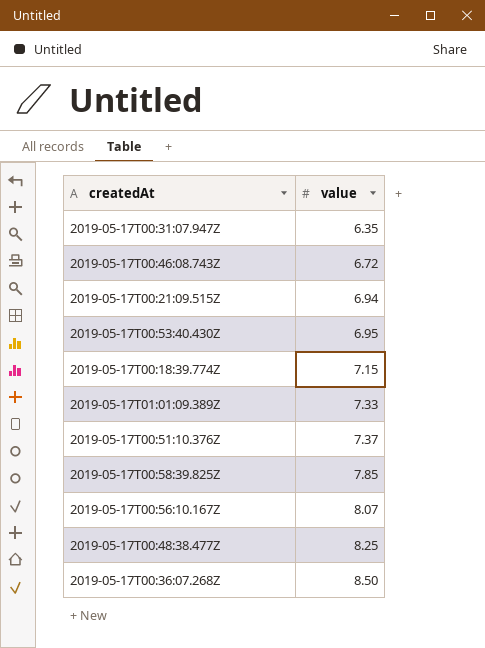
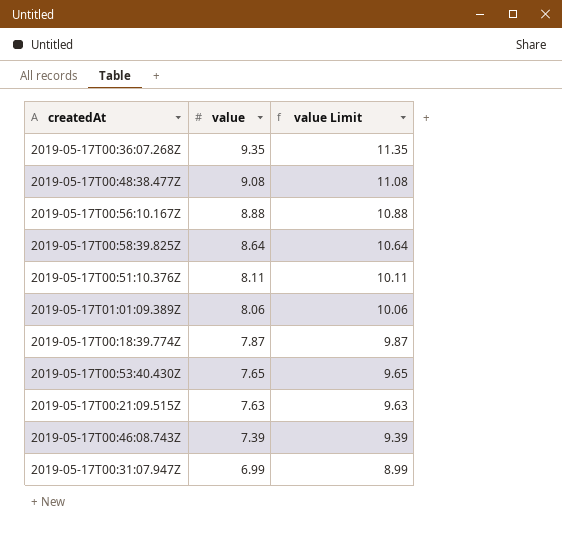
row order: value ascending -> value descending
column value Limit | formula: none -> [value] + 2
2019-05-17T00:36:07.268Z | value: 8.50 -> 9.35
2019-05-17T00:48:38.477Z | value: 8.25 -> 9.08
2019-05-17T00:56:10.167Z | value: 8.07 -> 8.88
2019-05-17T00:58:39.825Z | value: 7.85 -> 8.64
2019-05-17T00:51:10.376Z | value: 7.37 -> 8.11
2019-05-17T01:01:09.389Z | value: 7.33 -> 8.06
2019-05-17T00:18:39.774Z | value: 7.15 -> 7.87
2019-05-17T00:53:40.430Z | value: 6.95 -> 7.65
2019-05-17T00:21:09.515Z | value: 6.94 -> 7.63
2019-05-17T00:46:08.743Z | value: 6.72 -> 7.39
2019-05-17T00:31:07.947Z | value: 6.35 -> 6.99

